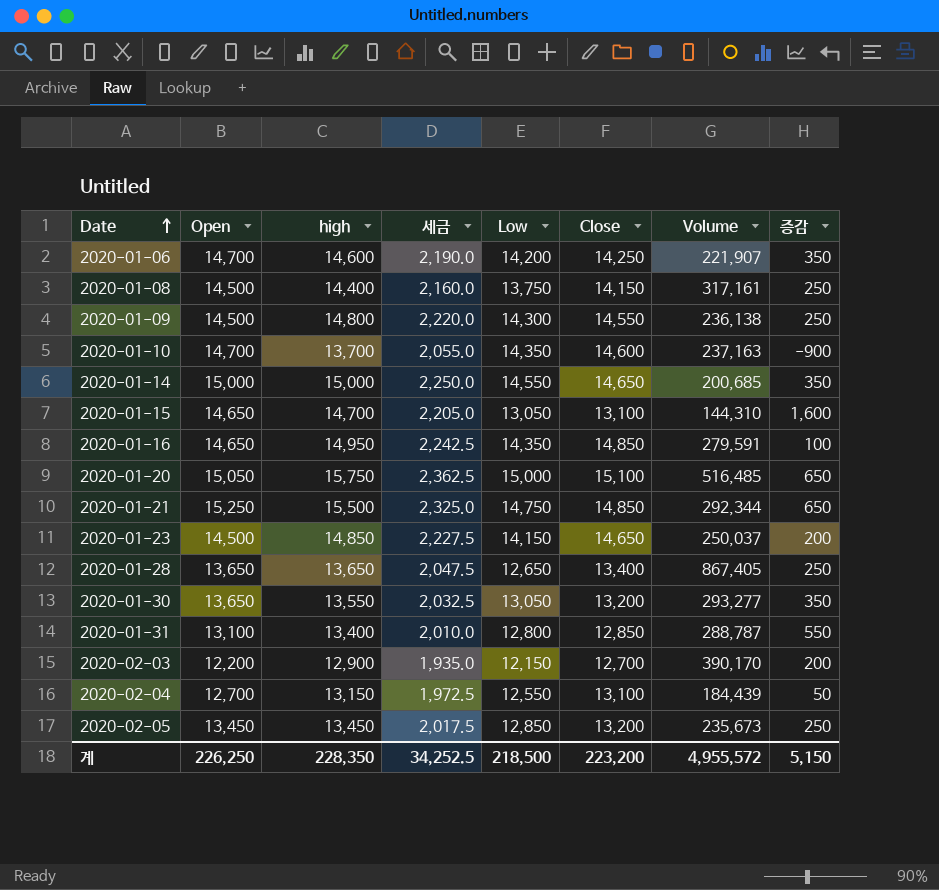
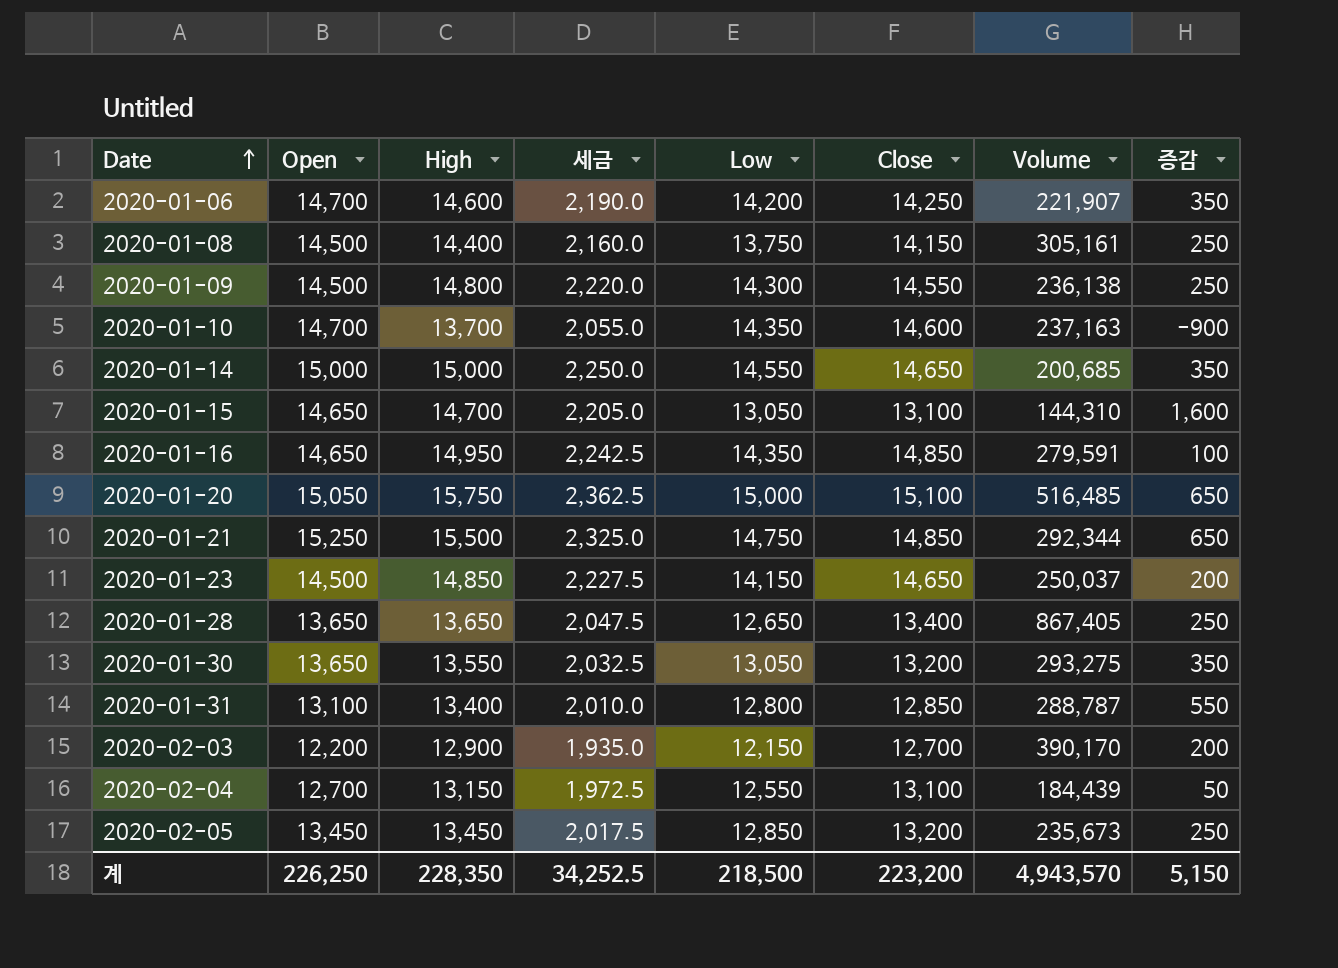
column name: high -> High
2020-01-08 | Volume: 317,161 -> 305,161
2020-01-30 | Volume: 293,277 -> 293,275
계 | Volume: 4,955,572 -> 4,943,570

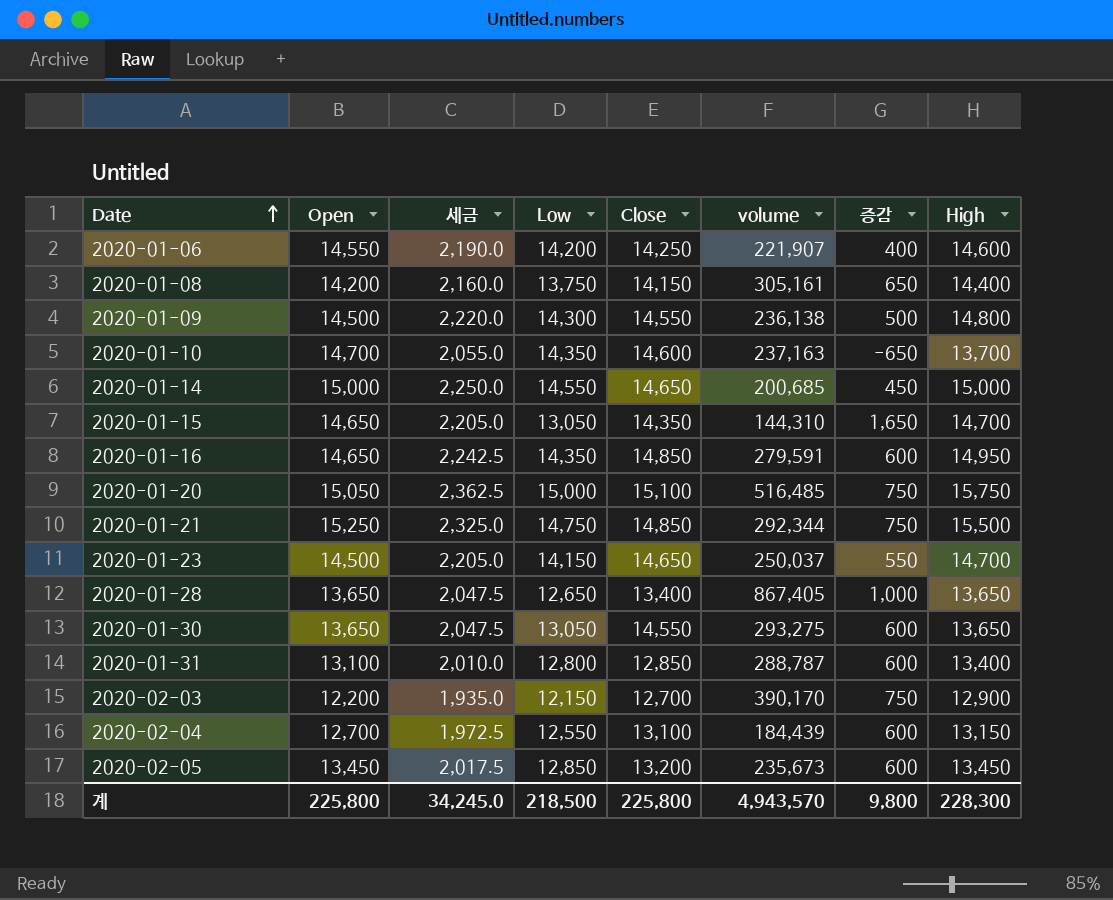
column name: Volume -> volume
column 증감 | formula: [High] - [Close] -> [High] - [Low]
column High | position: 3 -> 8
2020-01-06 | Open: 14,700 -> 14,550
2020-01-08 | Open: 14,500 -> 14,200
2020-01-15 | Close: 13,100 -> 14,350
2020-01-23 | 세금: 2,227.5 -> 2,205.0
2020-01-23 | High: 14,850 -> 14,700
2020-01-30 | 세금: 2,032.5 -> 2,047.5
2020-01-30 | Close: 13,200 -> 14,550
2020-01-30 | High: 13,550 -> 13,650
계 | Open: 226,250 -> 225,800
계 | 세금: 34,252.5 -> 34,245.0
계 | Close: 223,200 -> 225,800
계 | 증감: 5,150 -> 9,800
계 | High: 228,350 -> 228,300

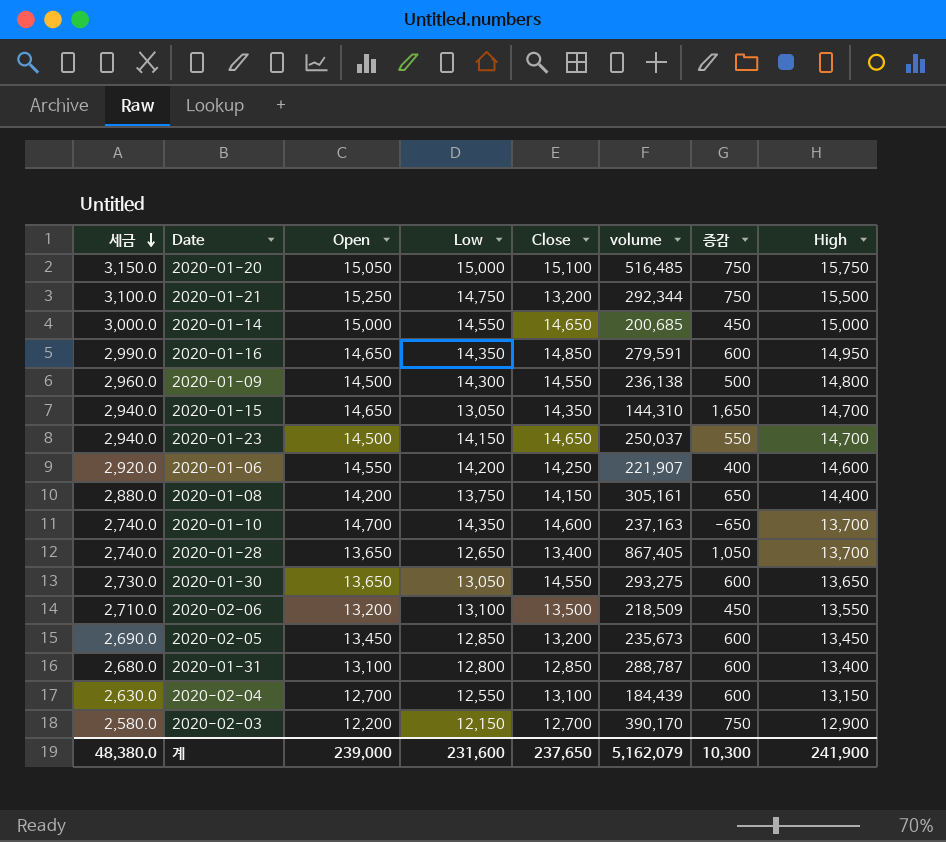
row order: Date ascending -> 세금 descending
column 세금 | formula: [High] * 0.15 -> [High] * 0.2
column 세금 | position: 3 -> 1
2020-01-21 | Close: 14,850 -> 13,200
2020-01-28 | 증감: 1,000 -> 1,050
2020-01-28 | High: 13,650 -> 13,700
row 2020-02-06: none -> 2,710.0 | 13,200 | 13,100 | 13,500 | 218,509 | 450 | 13,550
계 | 세금: 34,245.0 -> 48,380.0
계 | Open: 225,800 -> 239,000
계 | Low: 218,500 -> 231,600
계 | Close: 225,800 -> 237,650
계 | volume: 4,943,570 -> 5,162,079
계 | 증감: 9,800 -> 10,300
계 | High: 228,300 -> 241,900

